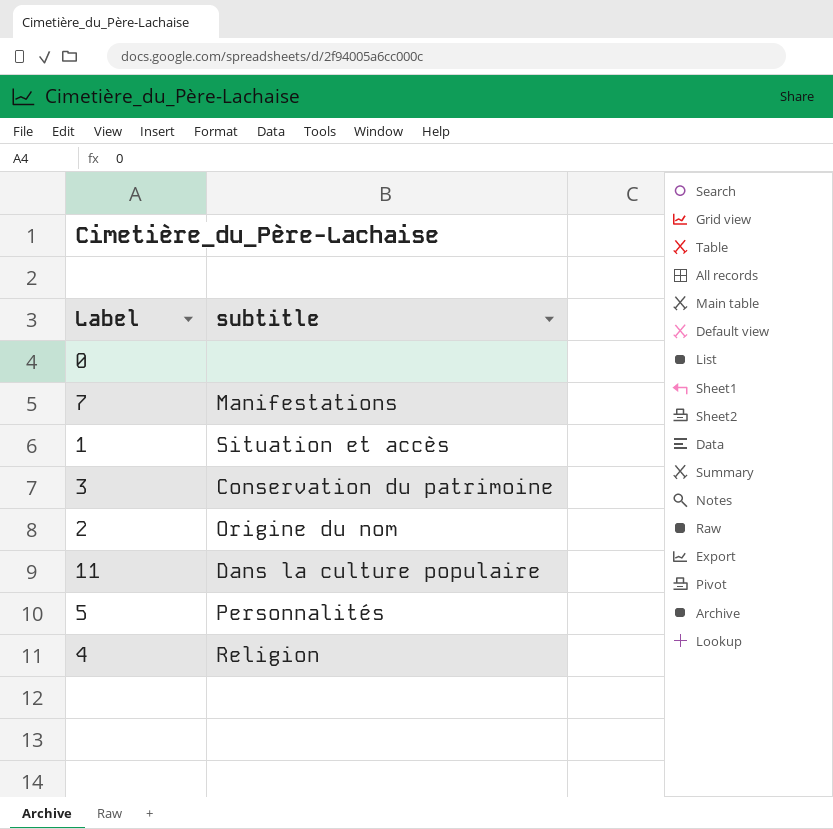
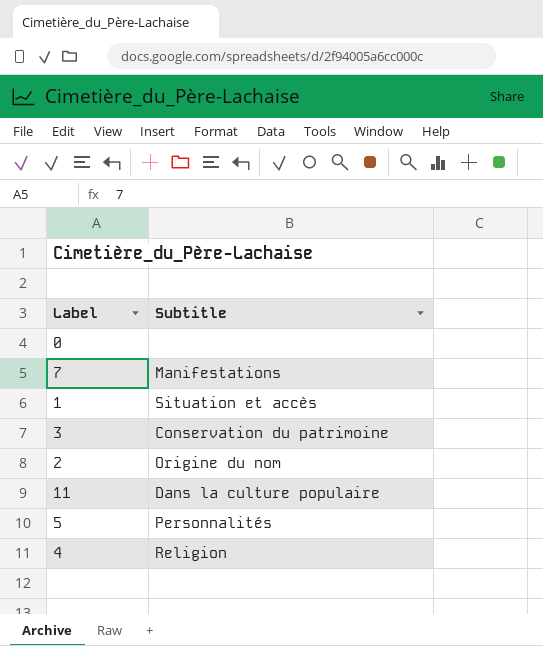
column name: subtitle -> Subtitle

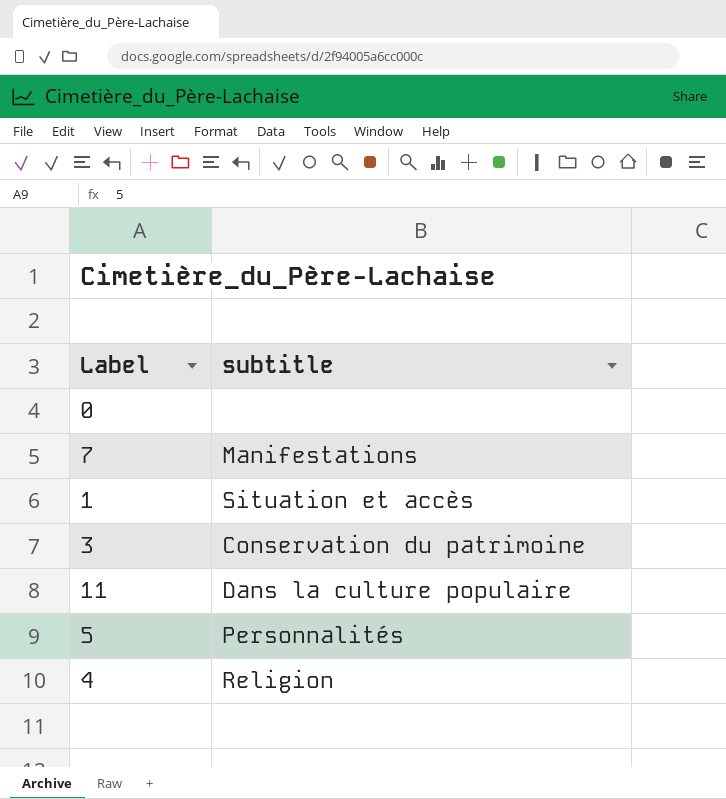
column name: Subtitle -> subtitle
row 2: Origine du nom -> none

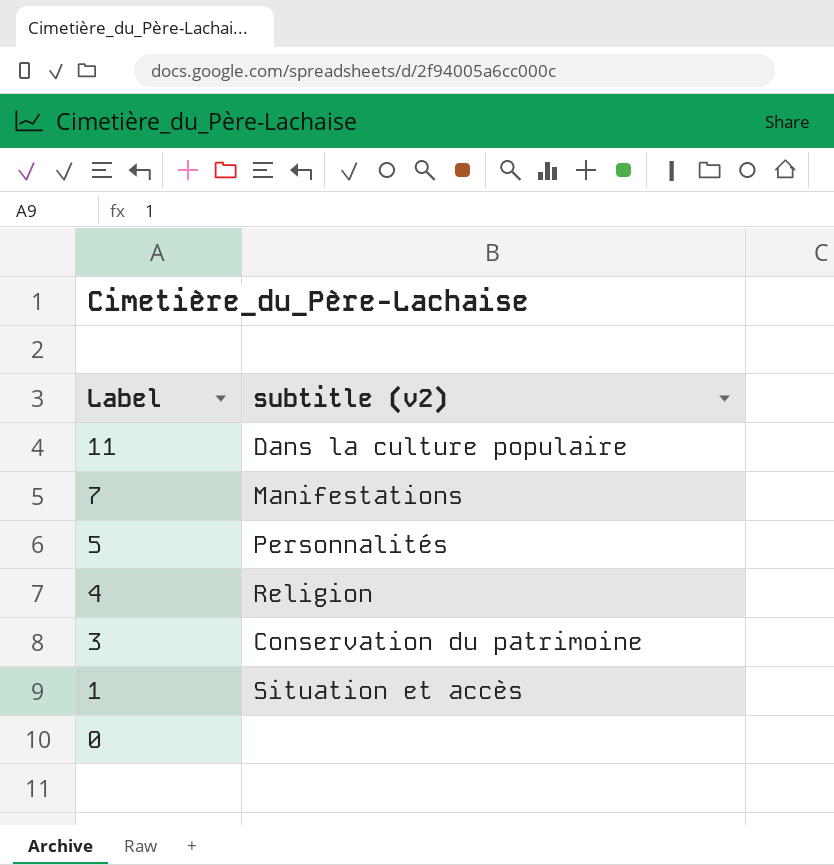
row order: none -> Label descending
column name: subtitle -> subtitle (v2)

